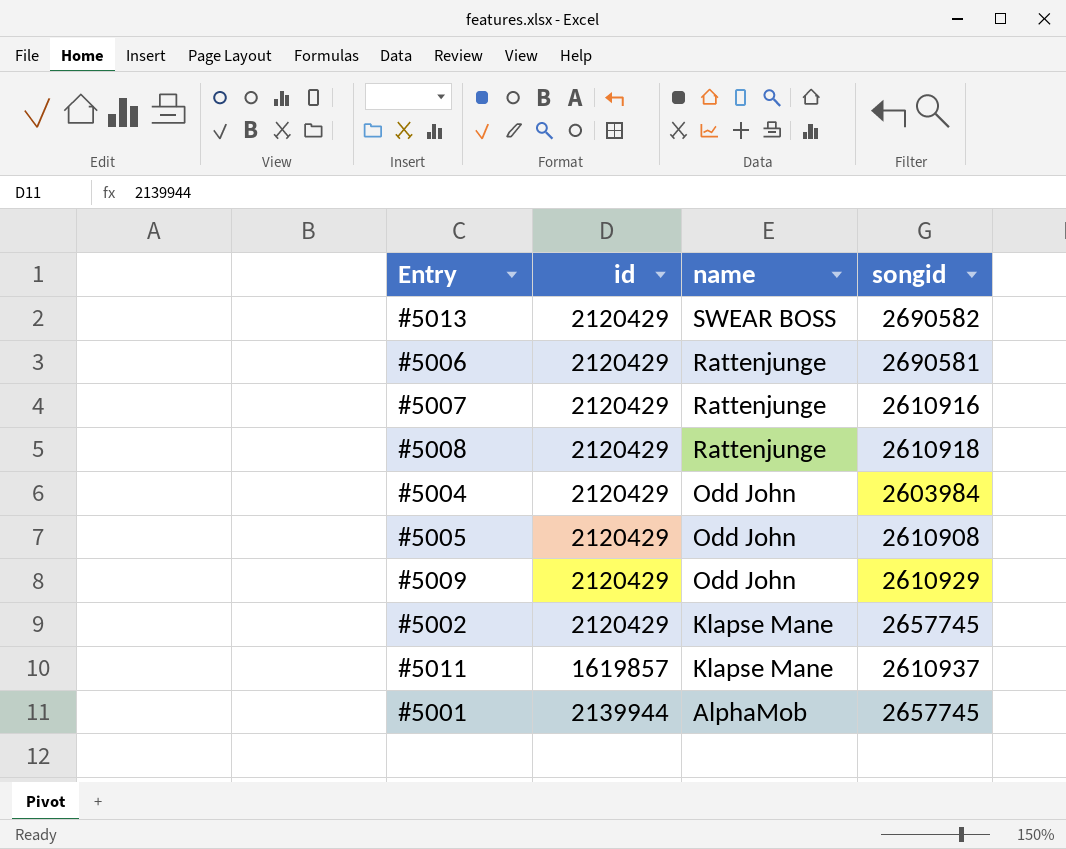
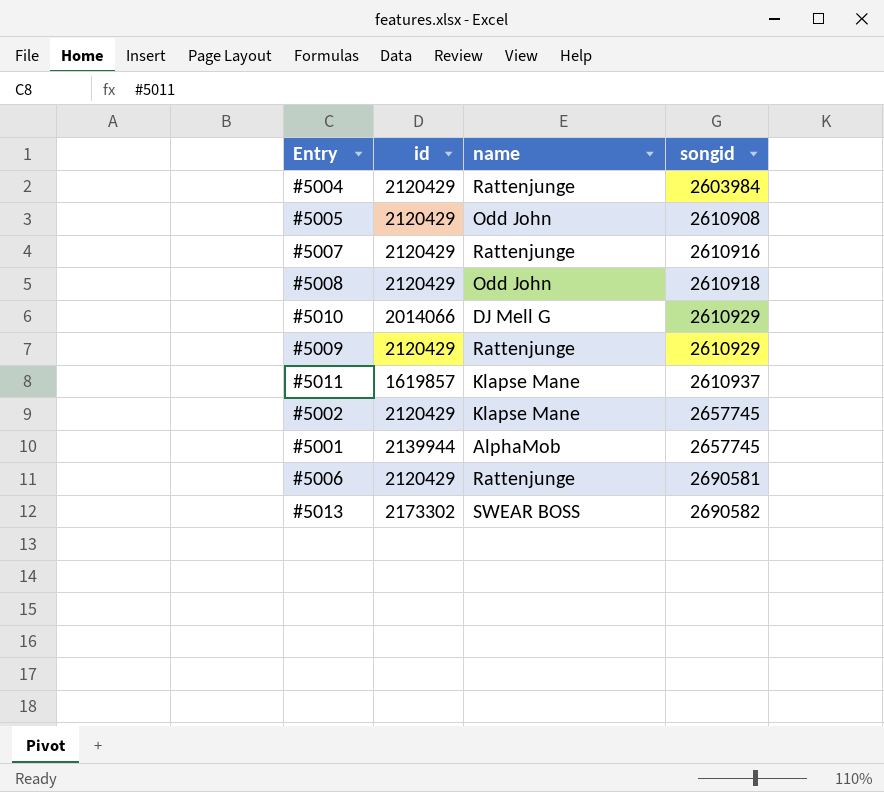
row order: name descending -> songid ascending
#5004 | name: Odd John -> Rattenjunge
#5008 | name: Rattenjunge -> Odd John
row #5010: none -> 2014066 | DJ Mell G | 2610929
#5009 | name: Odd John -> Rattenjunge
#5013 | id: 2120429 -> 2173302

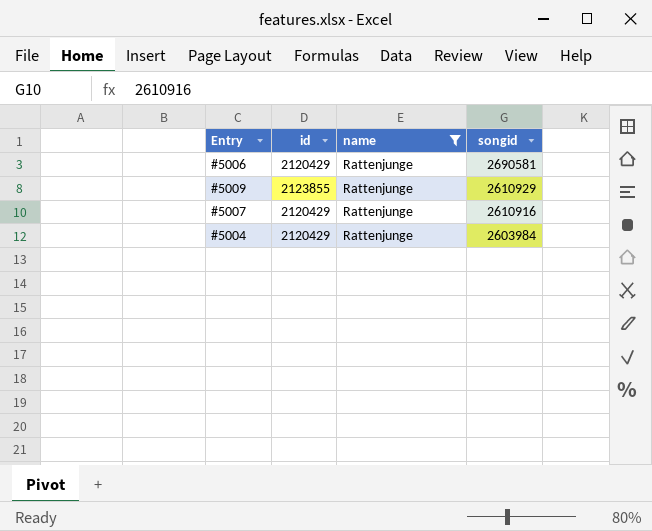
filter: none -> name = Rattenjunge
row order: songid ascending -> songid descending
#5009 | id: 2120429 -> 2123855

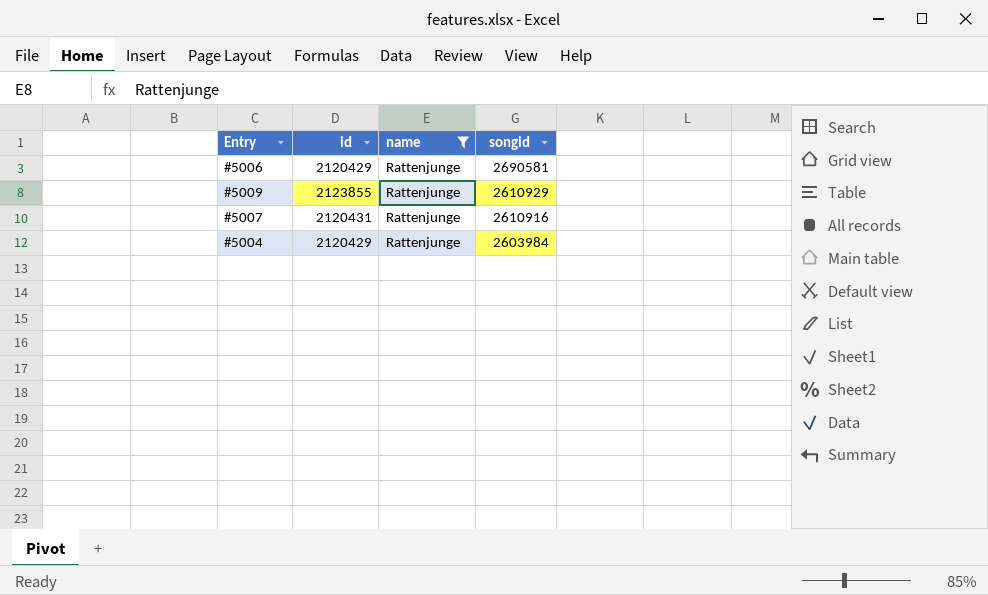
#5007 | id: 2120429 -> 2120431

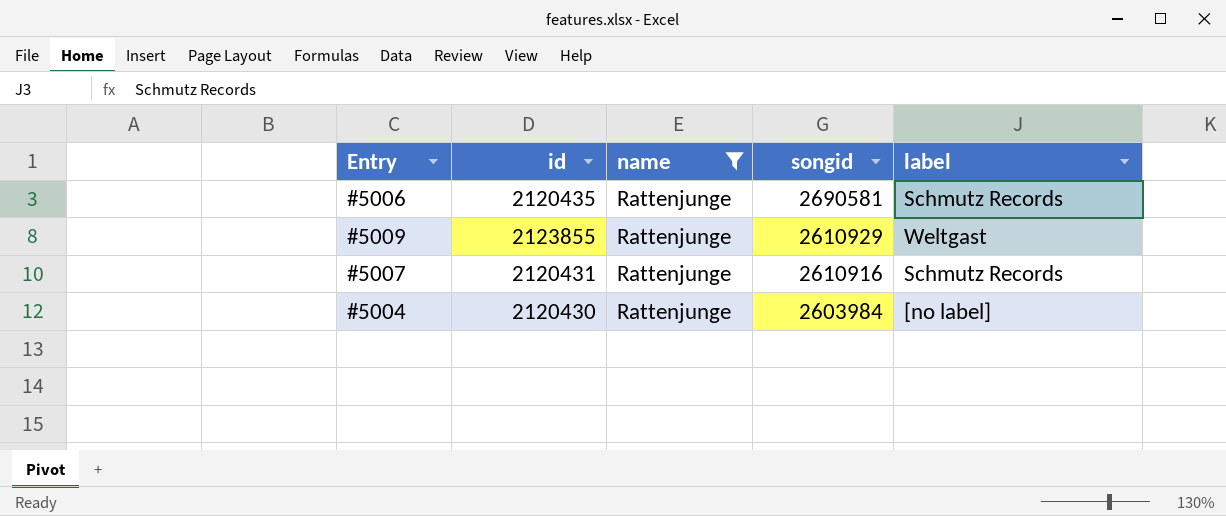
column label | position: none -> 5
#5006 | id: 2120429 -> 2120435
#5004 | id: 2120429 -> 2120430

